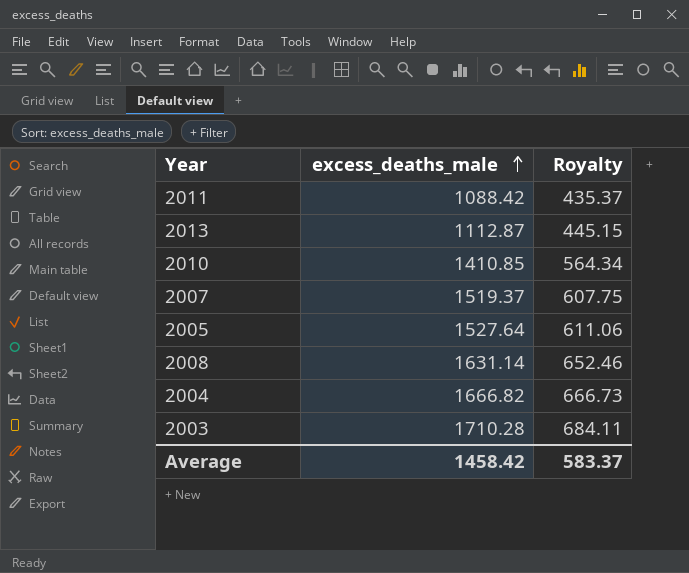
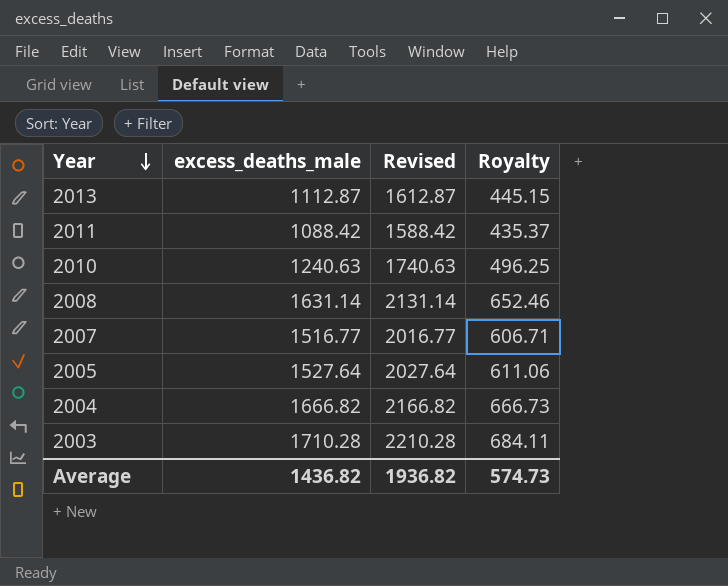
row order: excess_deaths_male ascending -> Year descending
column Revised | formula: none -> [excess_deaths_male] + 500
2010 | excess_deaths_male: 1410.85 -> 1240.63
2010 | Royalty: 564.34 -> 496.25
2007 | excess_deaths_male: 1519.37 -> 1516.77
2007 | Royalty: 607.75 -> 606.71
Average | excess_deaths_male: 1458.42 -> 1436.82
Average | Royalty: 583.37 -> 574.73

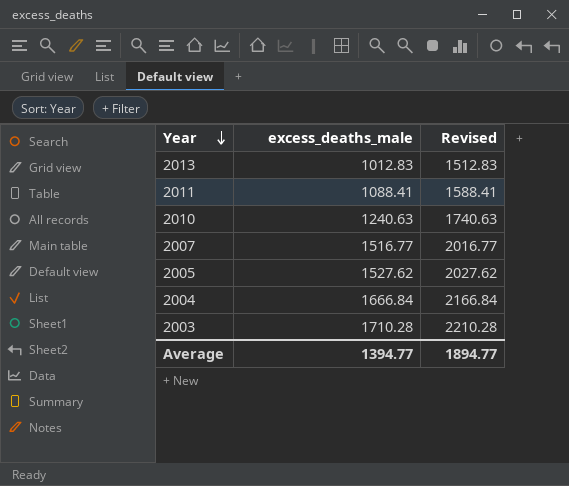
column Royalty | formula: [excess_deaths_male] * 0.4 -> none
row 2008: 1631.14 | 2131.14 | 652.46 -> none
2013 | excess_deaths_male: 1112.87 -> 1012.83
2013 | Revised: 1612.87 -> 1512.83
2011 | excess_deaths_male: 1088.42 -> 1088.41
2011 | Revised: 1588.42 -> 1588.41
2005 | excess_deaths_male: 1527.64 -> 1527.62
2005 | Revised: 2027.64 -> 2027.62
2004 | excess_deaths_male: 1666.82 -> 1666.84
2004 | Revised: 2166.82 -> 2166.84
Average | excess_deaths_male: 1436.82 -> 1394.77
Average | Revised: 1936.82 -> 1894.77

